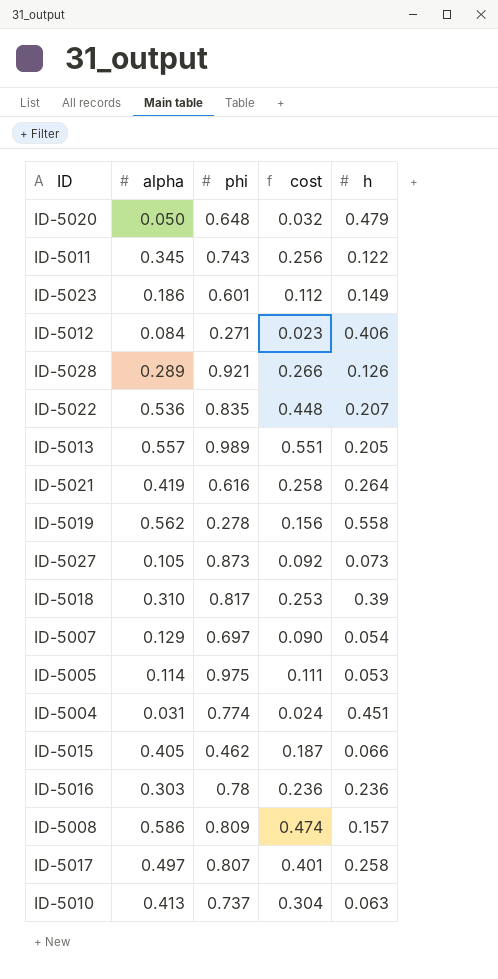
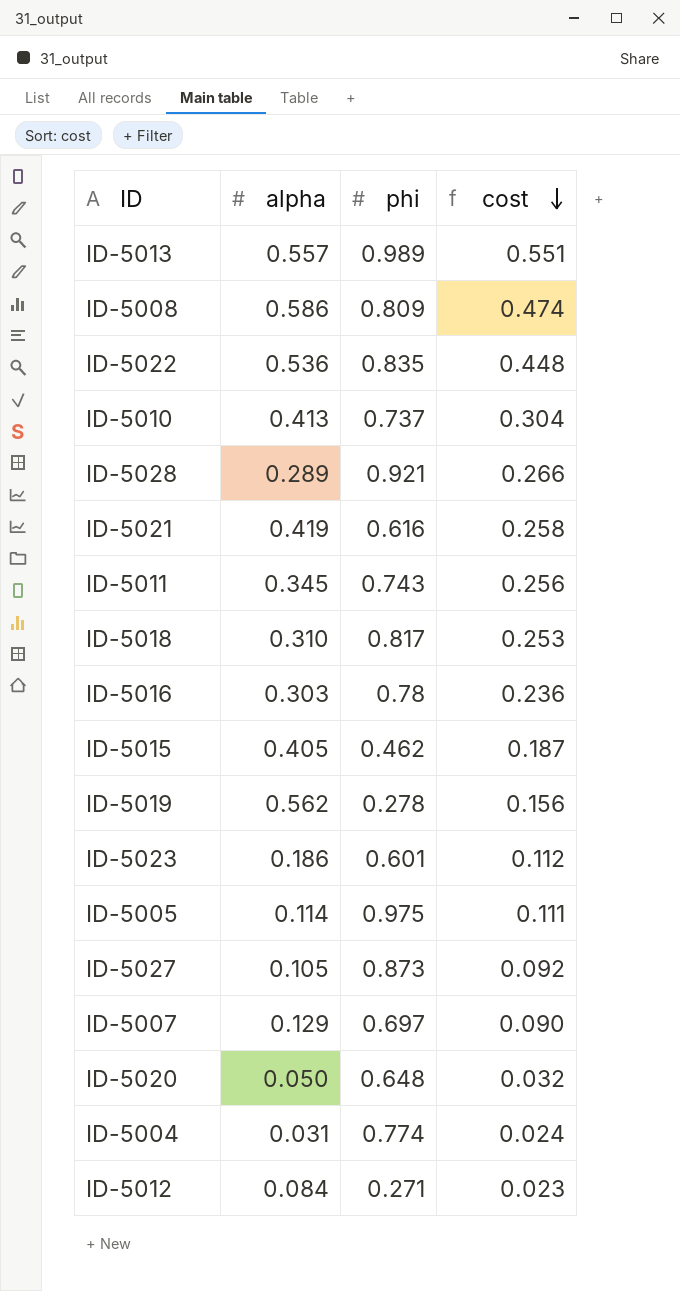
row order: none -> cost descending
column h | position: 5 -> none
row ID-5017: 0.497 | 0.807 | 0.401 | 0.258 -> none

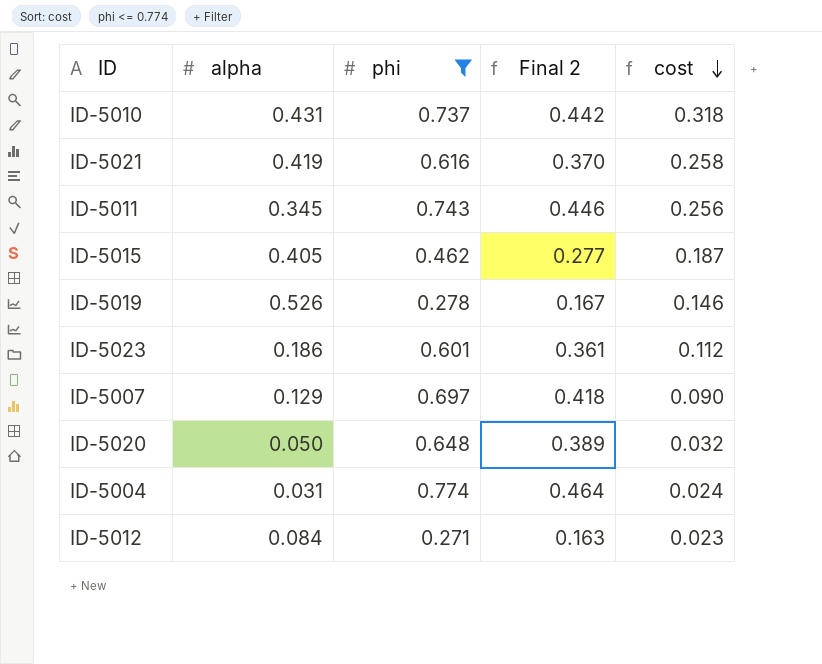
filter: none -> phi <= 0.774
column Final 2 | formula: none -> [phi] * 0.6
ID-5010 | alpha: 0.413 -> 0.431
ID-5010 | cost: 0.304 -> 0.318
ID-5019 | alpha: 0.562 -> 0.526
ID-5019 | cost: 0.156 -> 0.146

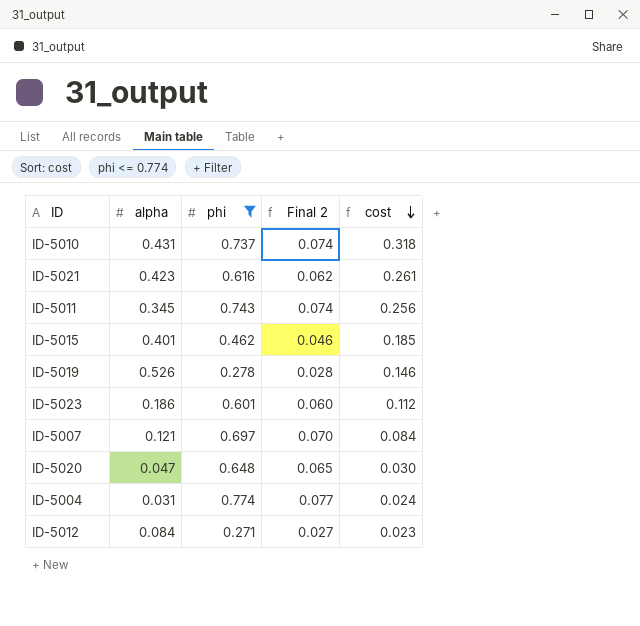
column Final 2 | formula: [phi] * 0.6 -> [phi] * 0.1
ID-5021 | alpha: 0.419 -> 0.423
ID-5021 | cost: 0.258 -> 0.261
ID-5015 | alpha: 0.405 -> 0.401
ID-5015 | cost: 0.187 -> 0.185
ID-5007 | alpha: 0.129 -> 0.121
ID-5007 | cost: 0.090 -> 0.084
ID-5020 | alpha: 0.050 -> 0.047
ID-5020 | cost: 0.032 -> 0.030

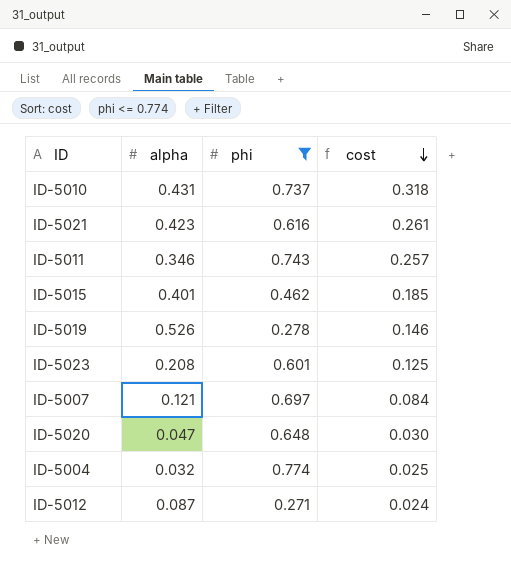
column Final 2 | formula: [phi] * 0.1 -> none
ID-5011 | alpha: 0.345 -> 0.346
ID-5011 | cost: 0.256 -> 0.257
ID-5023 | alpha: 0.186 -> 0.208
ID-5023 | cost: 0.112 -> 0.125
ID-5004 | alpha: 0.031 -> 0.032
ID-5004 | cost: 0.024 -> 0.025
ID-5012 | alpha: 0.084 -> 0.087
ID-5012 | cost: 0.023 -> 0.024

